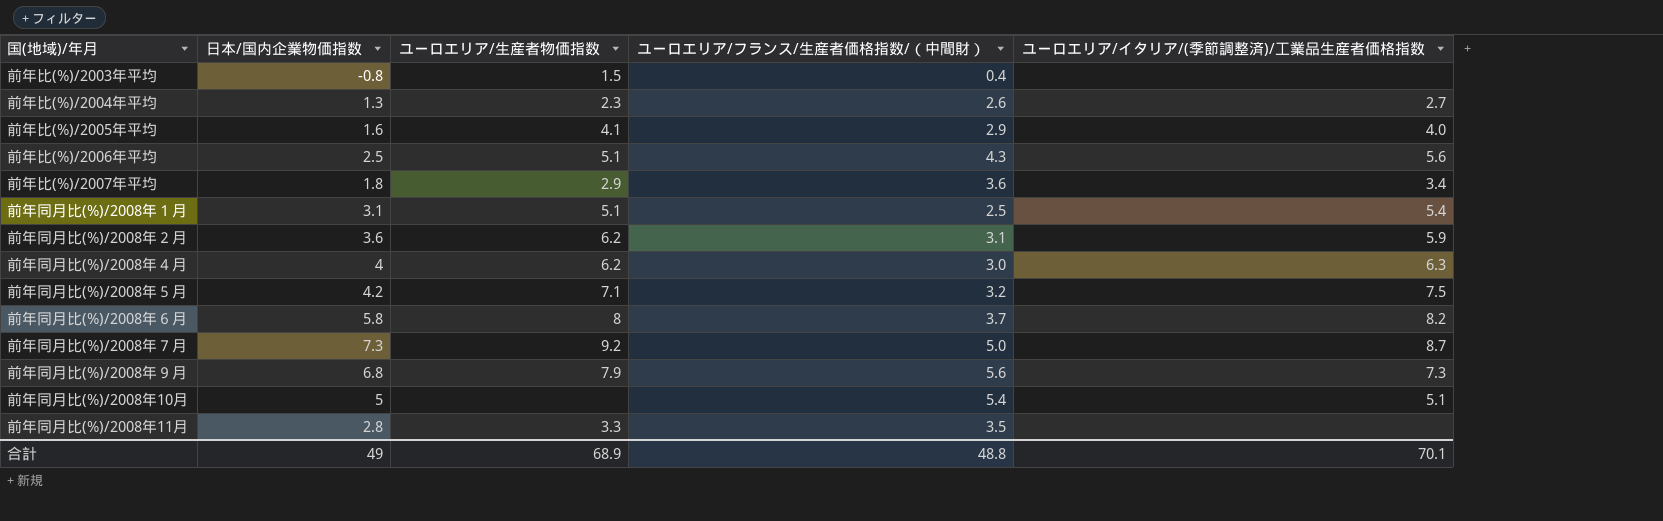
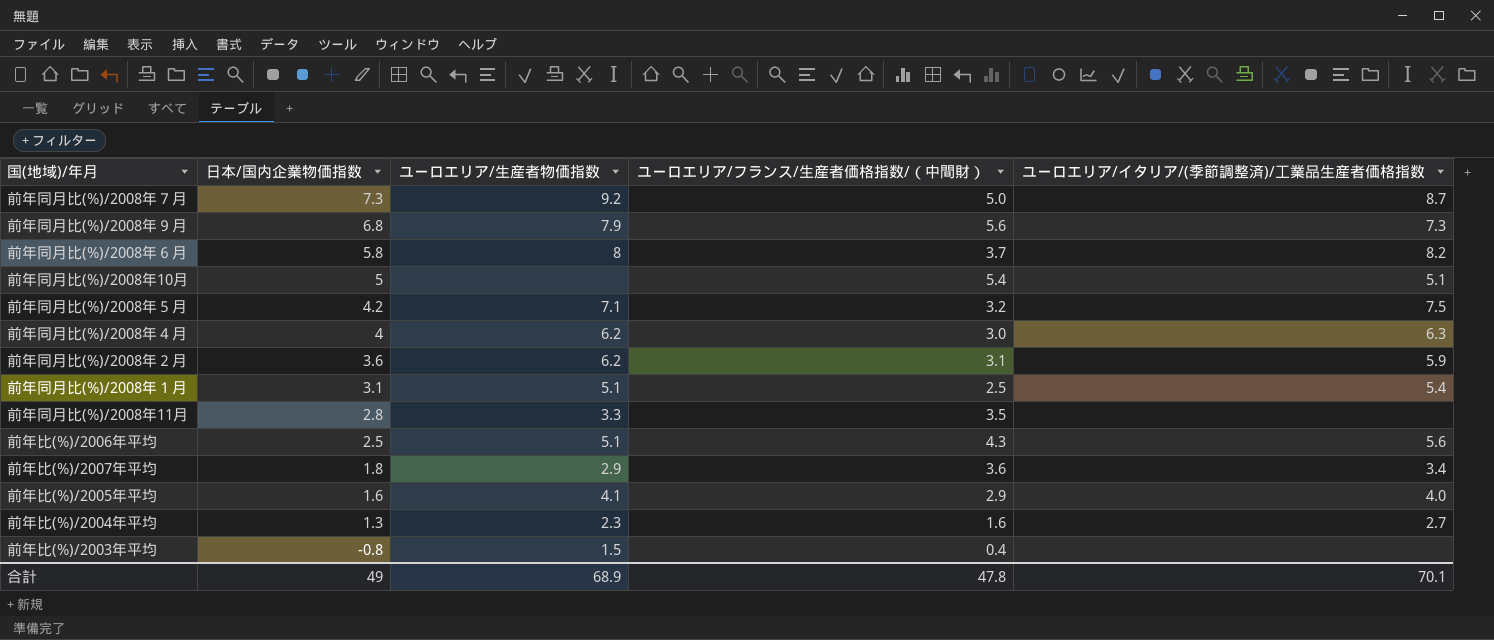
row order: none -> 日本/国内企業物価指数 descending
前年比(%)/2004年平均 | ユーロエリア/フランス/生産者価格指数/（中間財）: 2.6 -> 1.6
合計 | ユーロエリア/フランス/生産者価格指数/（中間財）: 48.8 -> 47.8

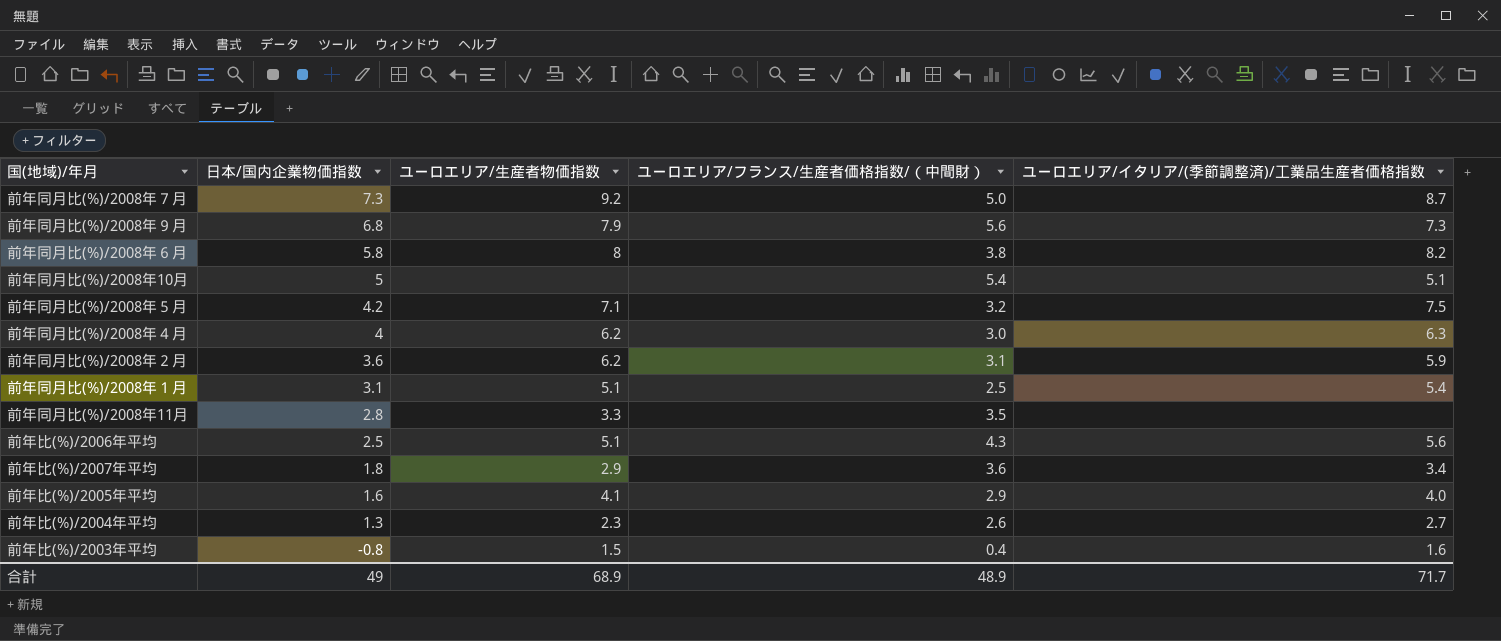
前年同月比(%)/2008年６月 | ユーロエリア/フランス/生産者価格指数/（中間財）: 3.7 -> 3.8
前年比(%)/2004年平均 | ユーロエリア/フランス/生産者価格指数/（中間財）: 1.6 -> 2.6
前年比(%)/2003年平均 | ユーロエリア/イタリア/(季節調整済)/工業品生産者価格指数: none -> 1.6
合計 | ユーロエリア/フランス/生産者価格指数/（中間財）: 47.8 -> 48.9
合計 | ユーロエリア/イタリア/(季節調整済)/工業品生産者価格指数: 70.1 -> 71.7

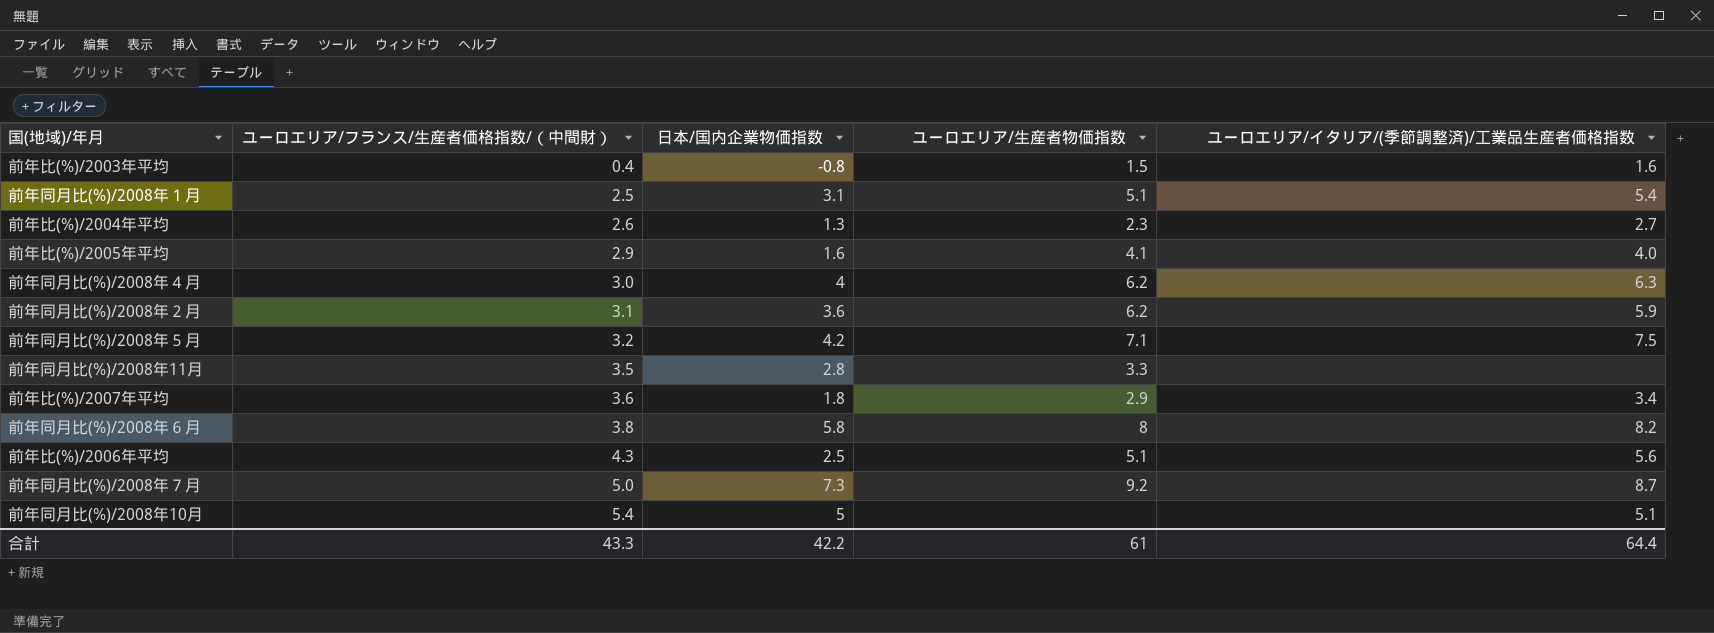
row order: 日本/国内企業物価指数 descending -> ユーロエリア/フランス/生産者価格指数/（中間財） ascending
column ユーロエリア/フランス/生産者価格指数/（中間財） | position: 4 -> 2
row 前年同月比(%)/2008年９月: 6.8 | 7.9 | 5.6 | 7.3 -> none
合計 | ユーロエリア/フランス/生産者価格指数/（中間財）: 48.9 -> 43.3
合計 | 日本/国内企業物価指数: 49 -> 42.2
合計 | ユーロエリア/生産者物価指数: 68.9 -> 61
合計 | ユーロエリア/イタリア/(季節調整済)/工業品生産者価格指数: 71.7 -> 64.4

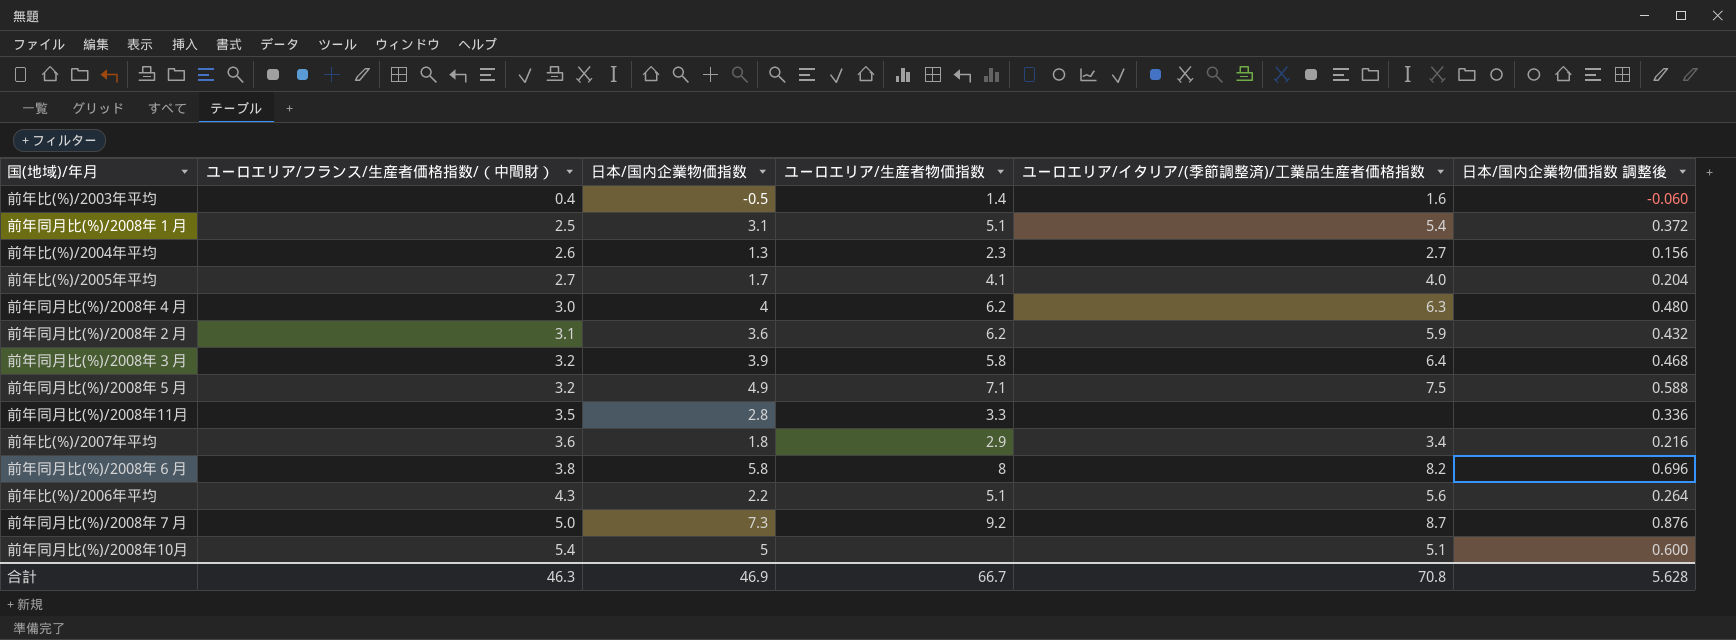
column 日本/国内企業物価指数 調整後 | formula: none -> [日本/国内企業物価指数] * 0.12
前年比(%)/2003年平均 | 日本/国内企業物価指数: -0.8 -> -0.5
前年比(%)/2003年平均 | ユーロエリア/生産者物価指数: 1.5 -> 1.4
前年比(%)/2005年平均 | ユーロエリア/フランス/生産者価格指数/（中間財）: 2.9 -> 2.7
前年比(%)/2005年平均 | 日本/国内企業物価指数: 1.6 -> 1.7
row 前年同月比(%)/2008年３月: none -> 3.2 | 3.9 | 5.8 | 6.4 | 0.468
前年同月比(%)/2008年５月 | 日本/国内企業物価指数: 4.2 -> 4.9
前年比(%)/2006年平均 | 日本/国内企業物価指数: 2.5 -> 2.2
合計 | ユーロエリア/フランス/生産者価格指数/（中間財）: 43.3 -> 46.3
合計 | 日本/国内企業物価指数: 42.2 -> 46.9
合計 | ユーロエリア/生産者物価指数: 61 -> 66.7
合計 | ユーロエリア/イタリア/(季節調整済)/工業品生産者価格指数: 64.4 -> 70.8

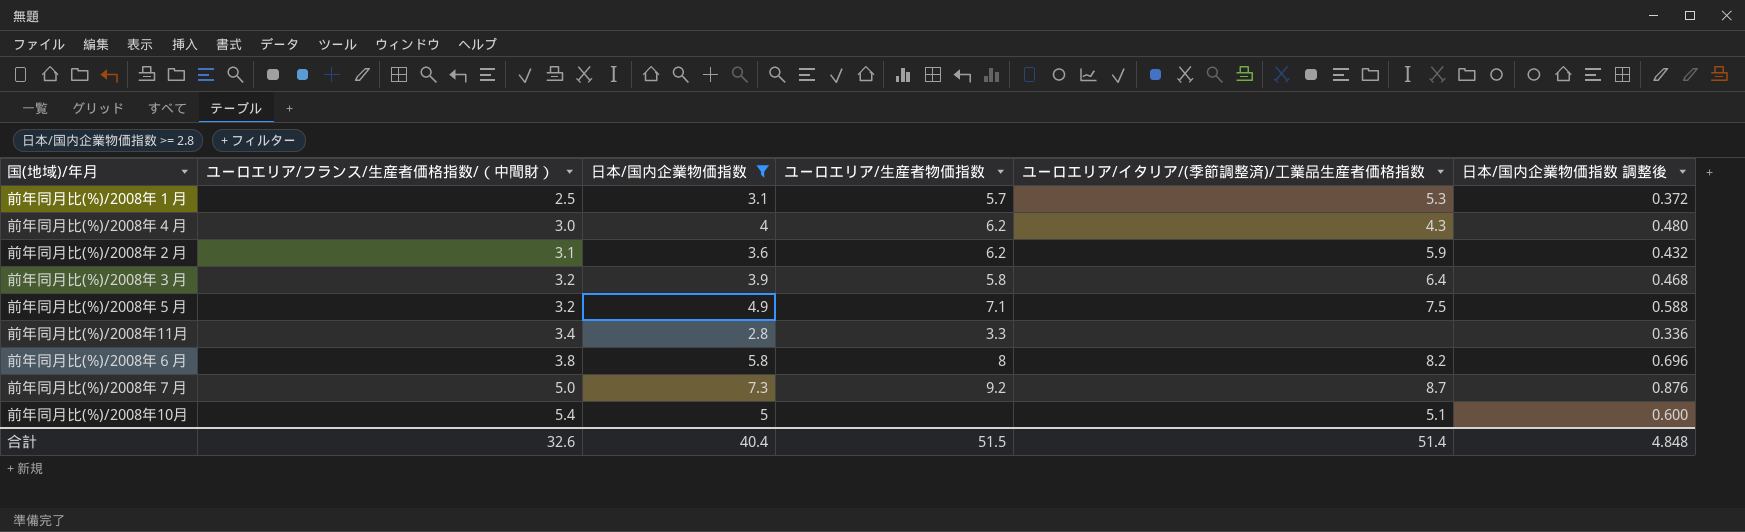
filter: none -> 日本/国内企業物価指数 >= 2.8
前年同月比(%)/2008年１月 | ユーロエリア/生産者物価指数: 5.1 -> 5.7
前年同月比(%)/2008年１月 | ユーロエリア/イタリア/(季節調整済)/工業品生産者価格指数: 5.4 -> 5.3
前年同月比(%)/2008年４月 | ユーロエリア/イタリア/(季節調整済)/工業品生産者価格指数: 6.3 -> 4.3
前年同月比(%)/2008年11月 | ユーロエリア/フランス/生産者価格指数/（中間財）: 3.5 -> 3.4
合計 | ユーロエリア/フランス/生産者価格指数/（中間財）: 46.3 -> 32.6
合計 | 日本/国内企業物価指数: 46.9 -> 40.4
合計 | ユーロエリア/生産者物価指数: 66.7 -> 51.5
合計 | ユーロエリア/イタリア/(季節調整済)/工業品生産者価格指数: 70.8 -> 51.4
合計 | 日本/国内企業物価指数 調整後: 5.628 -> 4.848

